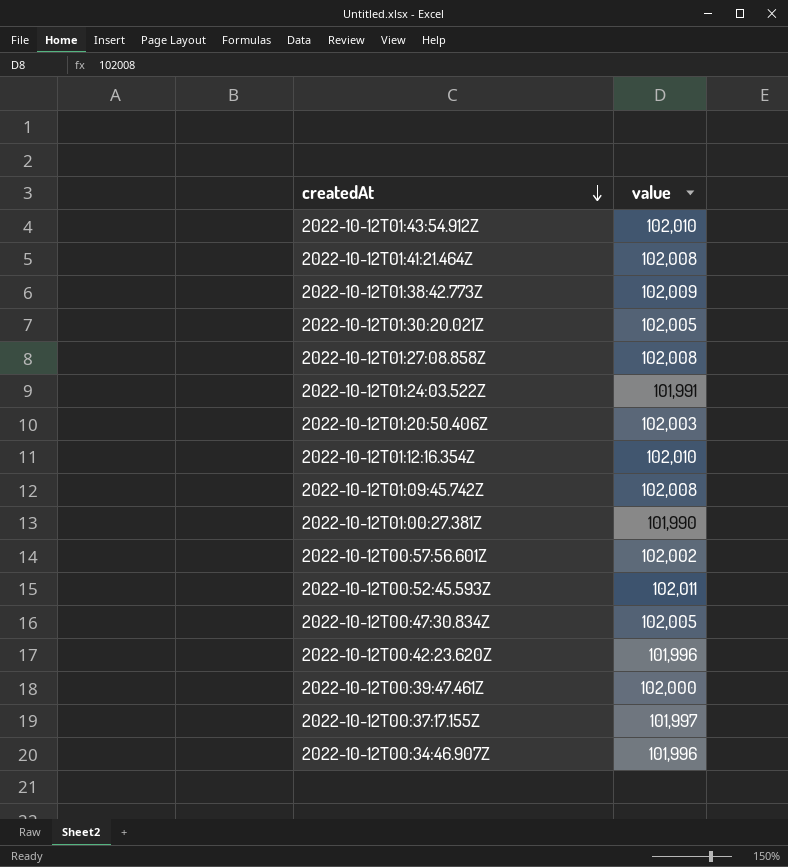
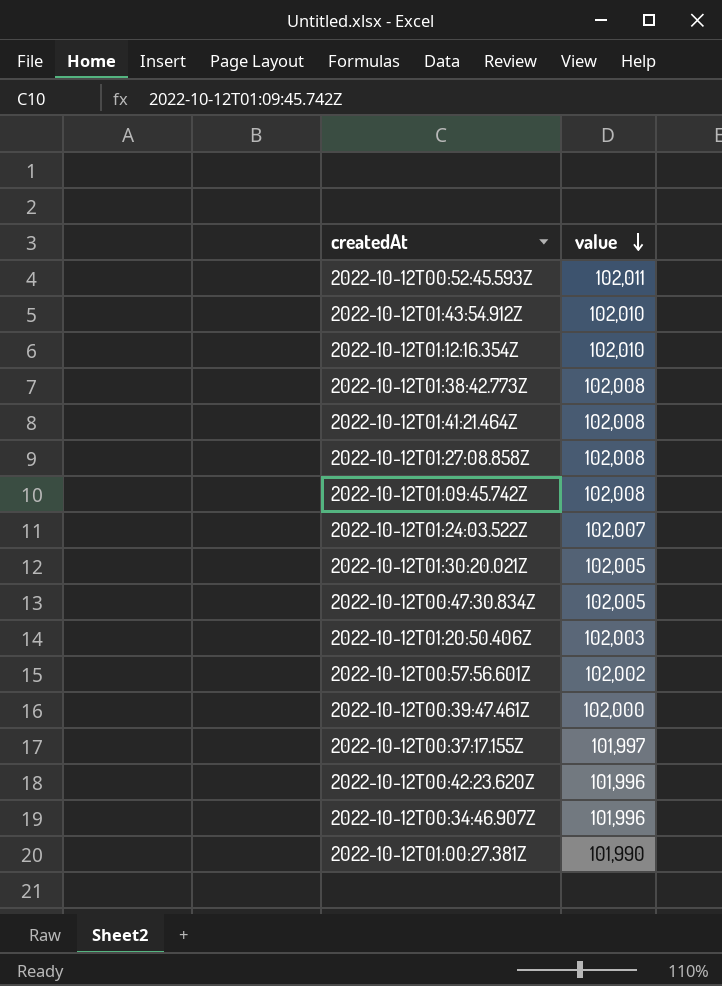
row order: createdAt descending -> value descending
2022-10-12T01:38:42.773Z | value: 102,009 -> 102,008
2022-10-12T01:24:03.522Z | value: 101,991 -> 102,007

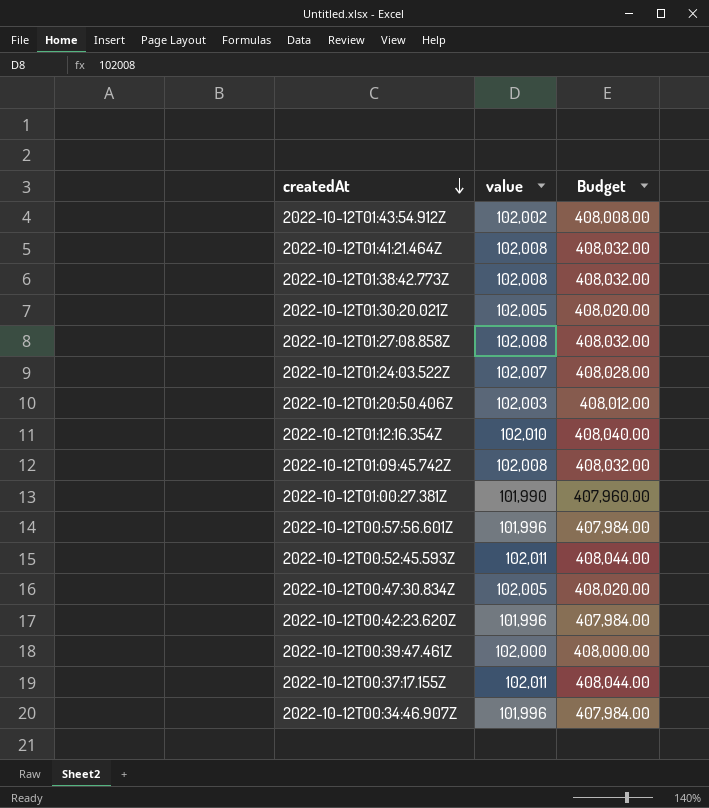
row order: value descending -> createdAt descending
column Budget | formula: none -> [value] * 4
2022-10-12T01:43:54.912Z | value: 102,010 -> 102,002
2022-10-12T00:57:56.601Z | value: 102,002 -> 101,996
2022-10-12T00:37:17.155Z | value: 101,997 -> 102,011

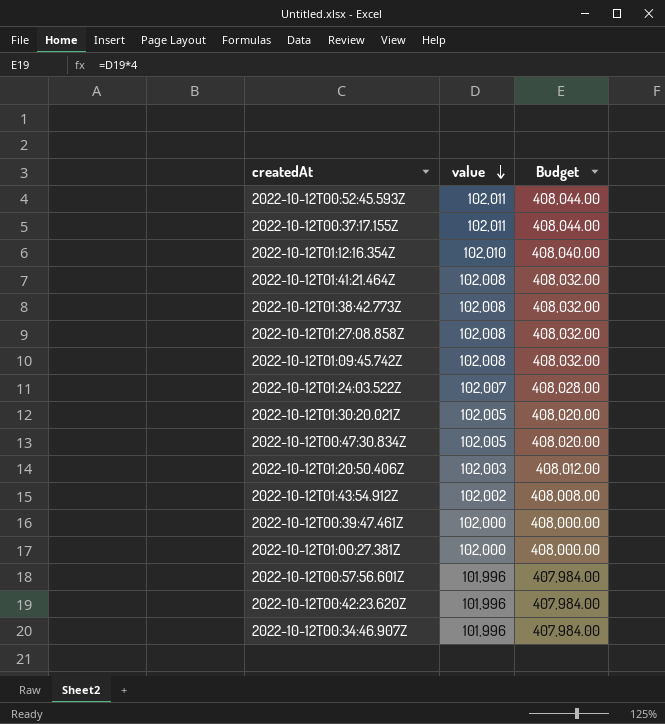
row order: createdAt descending -> value descending
2022-10-12T01:00:27.381Z | value: 101,990 -> 102,000
2022-10-12T01:00:27.381Z | Budget: 407,960.00 -> 408,000.00

